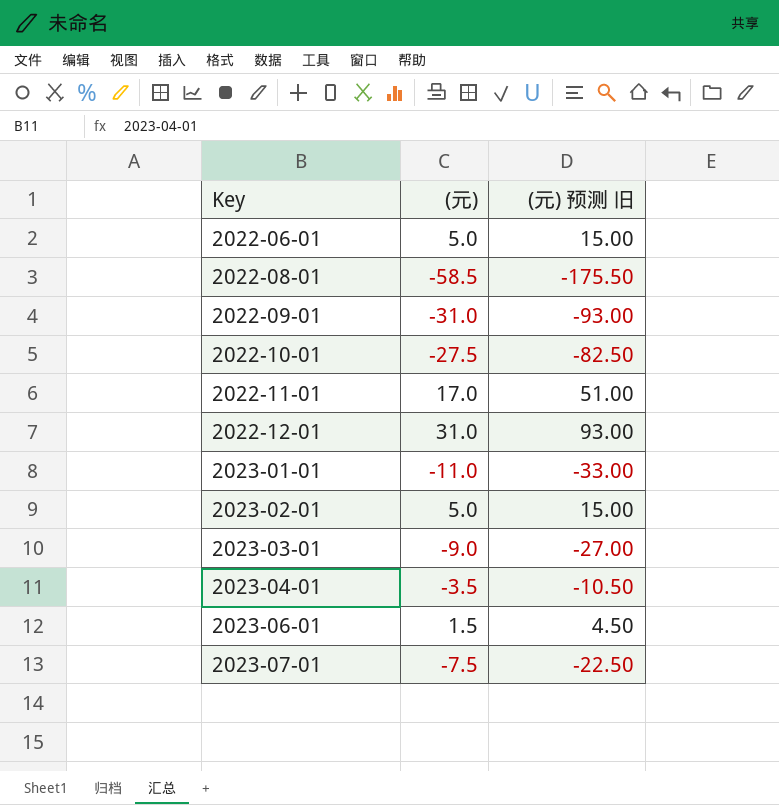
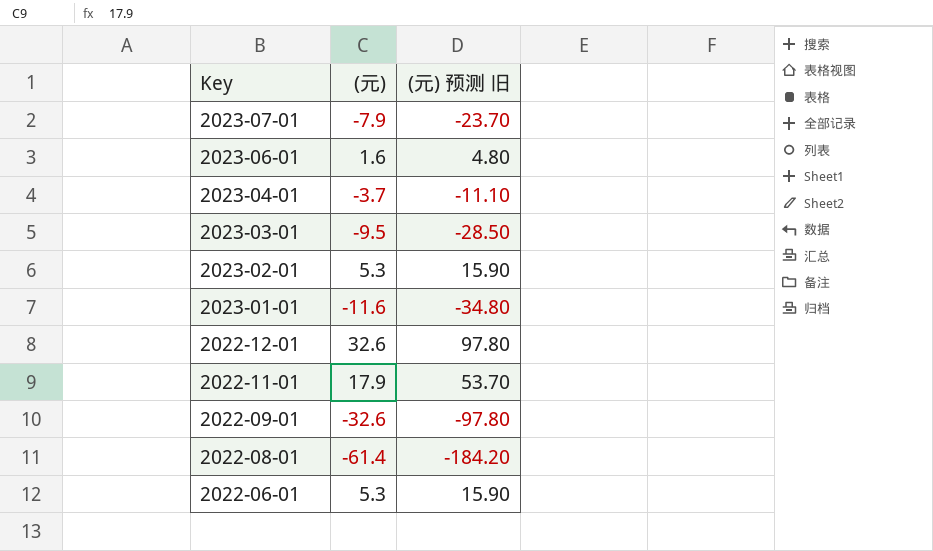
row order: Key ascending -> Key descending
row 2022-10-01: -27.5 | -82.50 -> none
2023-07-01 | (元): -7.5 -> -7.9
2023-07-01 | (元) 预测 旧: -22.50 -> -23.70
2023-06-01 | (元): 1.5 -> 1.6
2023-06-01 | (元) 预测 旧: 4.50 -> 4.80
2023-04-01 | (元): -3.5 -> -3.7
2023-04-01 | (元) 预测 旧: -10.50 -> -11.10
2023-03-01 | (元): -9.0 -> -9.5
2023-03-01 | (元) 预测 旧: -27.00 -> -28.50
2023-02-01 | (元): 5.0 -> 5.3
2023-02-01 | (元) 预测 旧: 15.00 -> 15.90
2023-01-01 | (元): -11.0 -> -11.6
2023-01-01 | (元) 预测 旧: -33.00 -> -34.80
2022-12-01 | (元): 31.0 -> 32.6
2022-12-01 | (元) 预测 旧: 93.00 -> 97.80
2022-11-01 | (元): 17.0 -> 17.9
2022-11-01 | (元) 预测 旧: 51.00 -> 53.70
2022-09-01 | (元): -31.0 -> -32.6
2022-09-01 | (元) 预测 旧: -93.00 -> -97.80
2022-08-01 | (元): -58.5 -> -61.4
2022-08-01 | (元) 预测 旧: -175.50 -> -184.20
2022-06-01 | (元): 5.0 -> 5.3
2022-06-01 | (元) 预测 旧: 15.00 -> 15.90

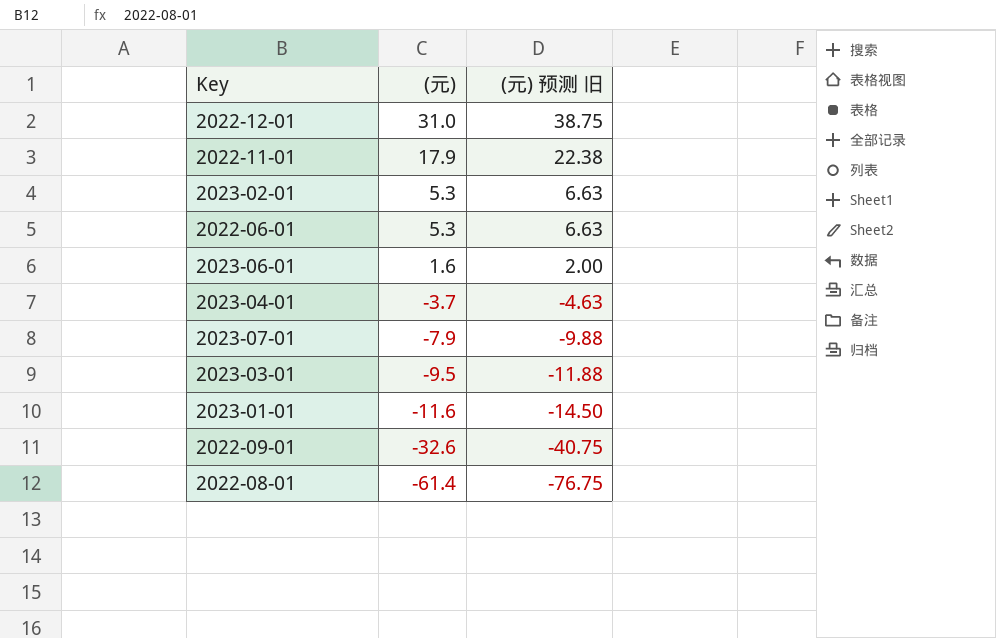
row order: Key descending -> (元) descending
column (元) 预测 旧 | formula: [(元)] * 3 -> [(元)] * 1.25
2022-12-01 | (元): 32.6 -> 31.0

